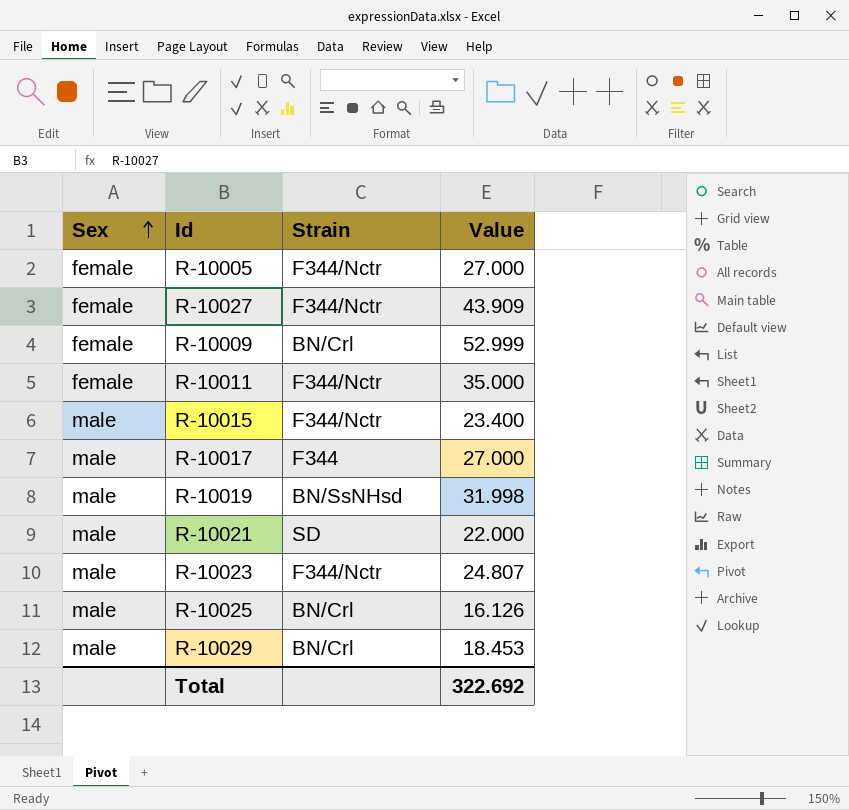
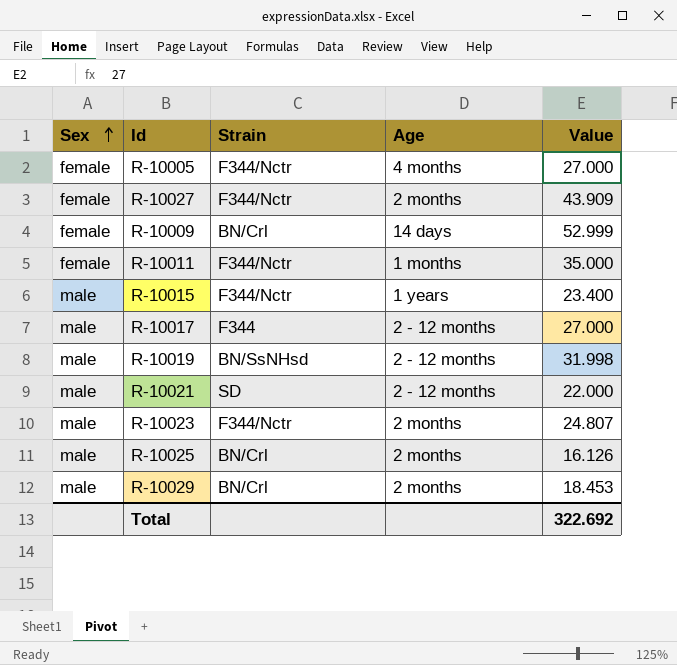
column Age | position: none -> 4

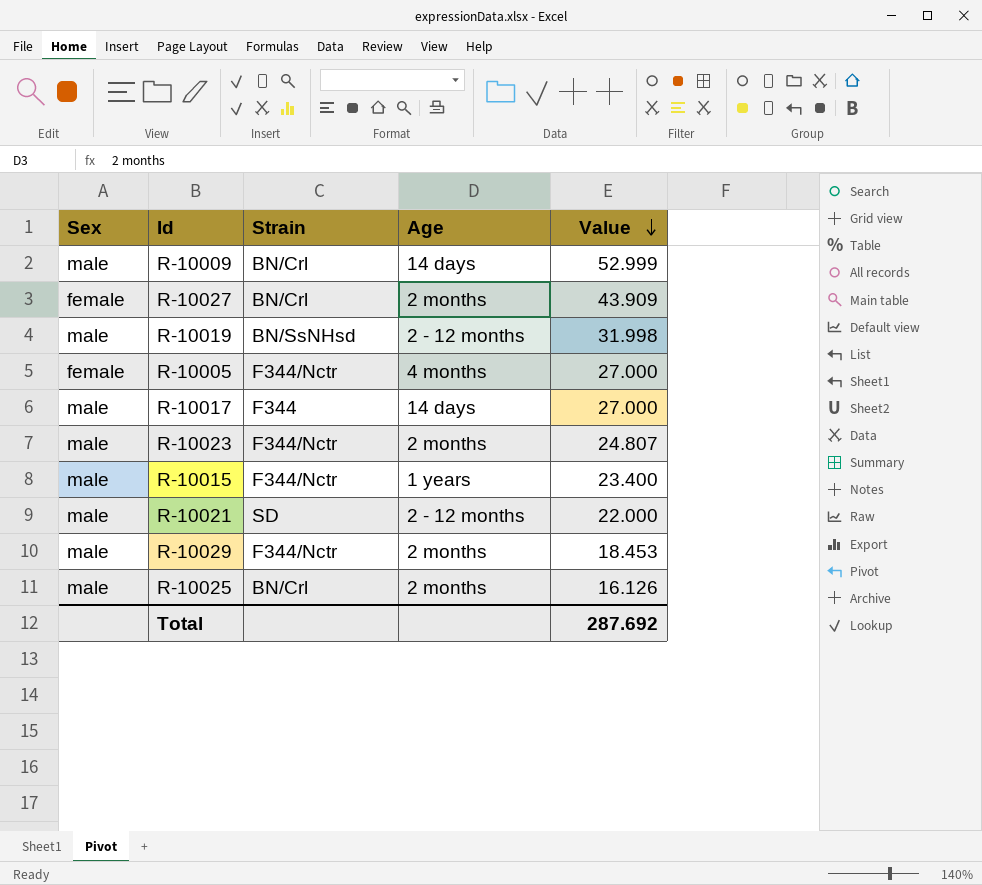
row order: Sex ascending -> Value descending
row R-10011: female | F344/Nctr | 1 months | 35.000 -> none
R-10009 | Sex: female -> male
R-10027 | Strain: F344/Nctr -> BN/Crl
R-10017 | Age: 2 - 12 months -> 14 days
R-10029 | Strain: BN/Crl -> F344/Nctr
Total | Value: 322.692 -> 287.692

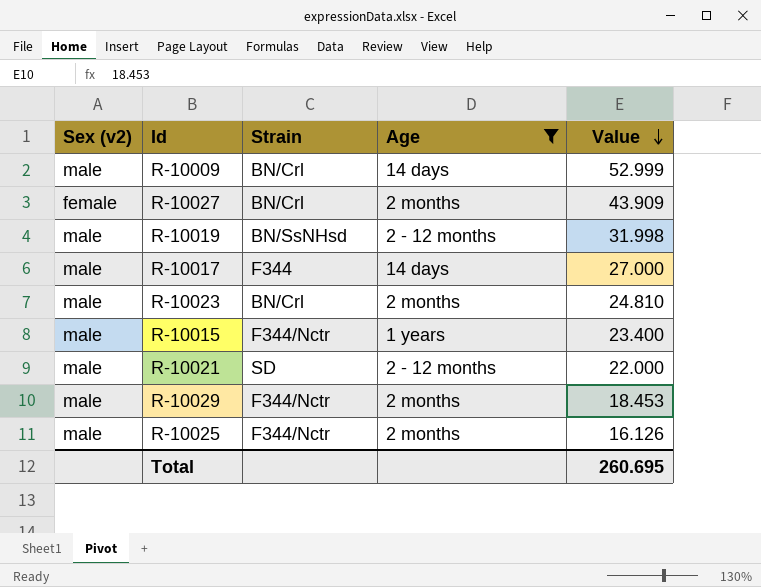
filter: none -> Age != 4 months
column name: Sex -> Sex (v2)
R-10023 | Strain: F344/Nctr -> BN/Crl
R-10023 | Value: 24.807 -> 24.810
R-10025 | Strain: BN/Crl -> F344/Nctr
Total | Value: 287.692 -> 260.695

